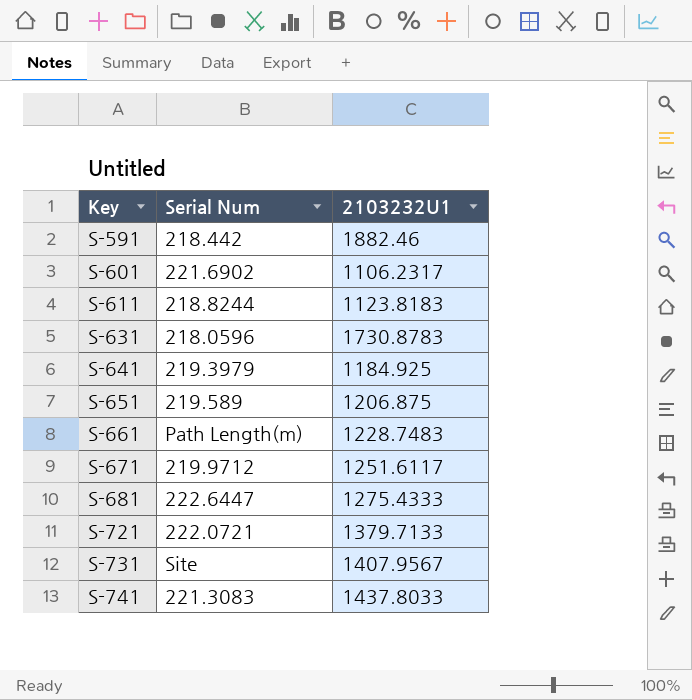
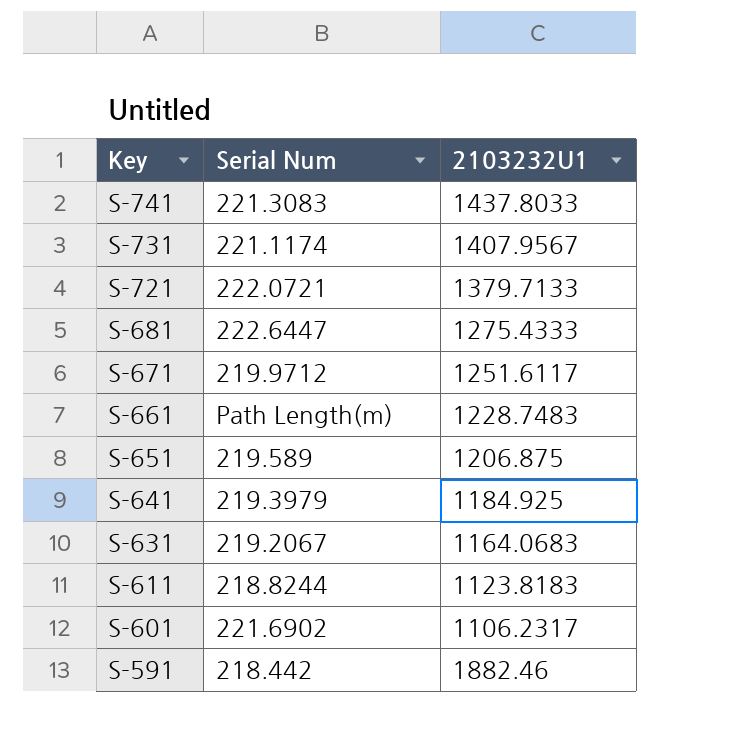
row order: Key ascending -> Key descending
S-731 | Serial Num: Site -> 221.1174
S-631 | Serial Num: 218.0596 -> 219.2067
S-631 | 2103232U1: 1730.8783 -> 1164.0683

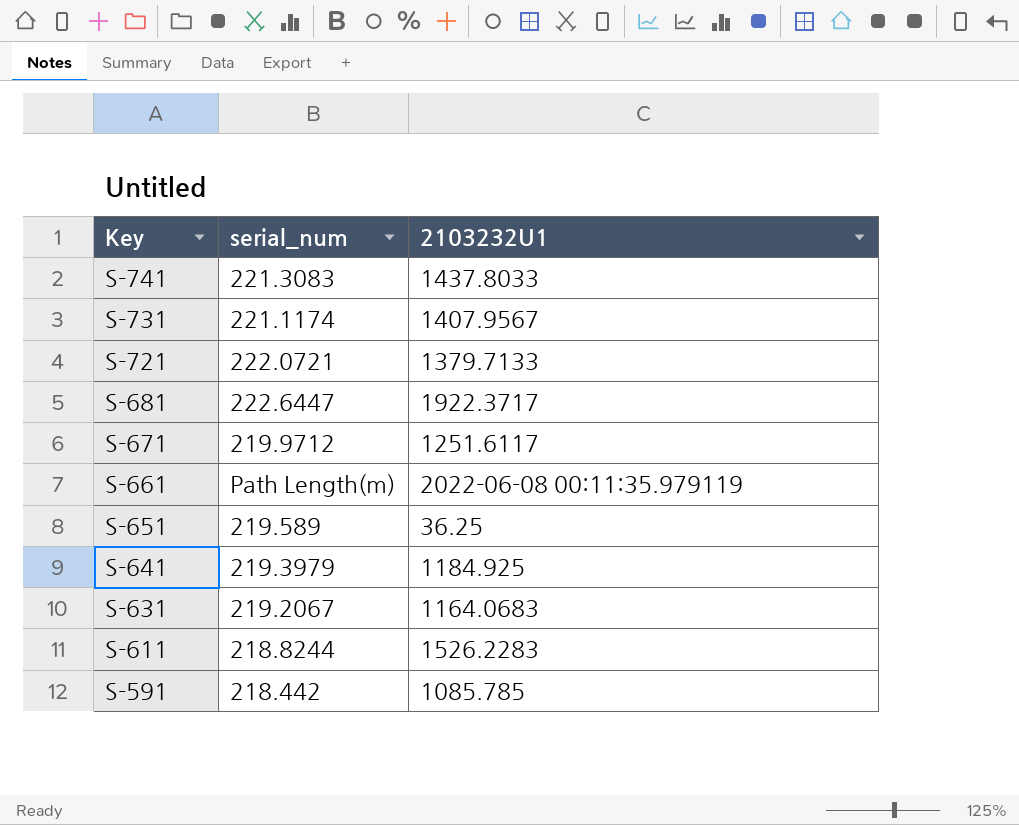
column name: Serial Num -> serial_num
row S-601: 221.6902 | 1106.2317 -> none
S-681 | 2103232U1: 1275.4333 -> 1922.3717
S-661 | 2103232U1: 1228.7483 -> 2022-06-08 00:11:35.979119
S-651 | 2103232U1: 1206.875 -> 36.25
S-611 | 2103232U1: 1123.8183 -> 1526.2283
S-591 | 2103232U1: 1882.46 -> 1085.785

